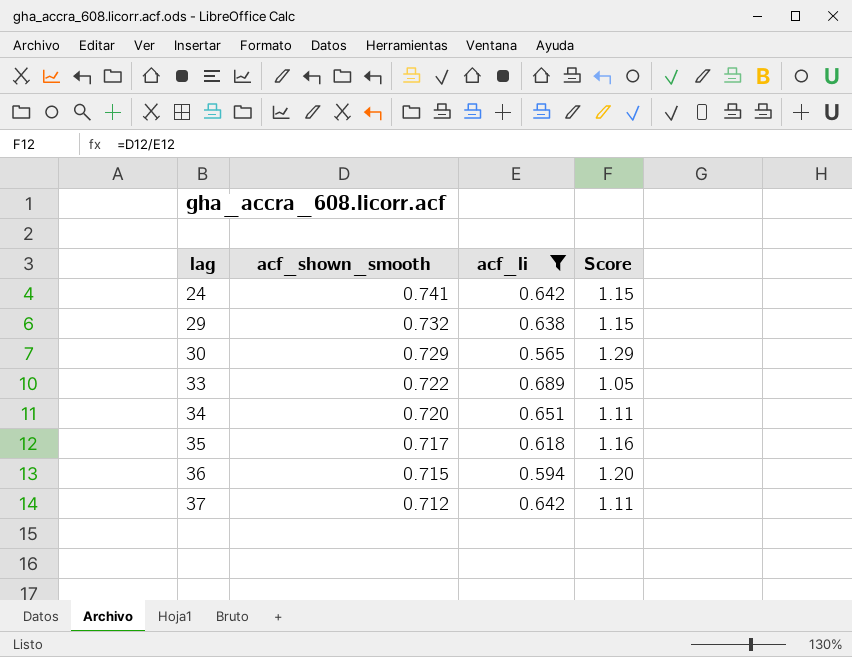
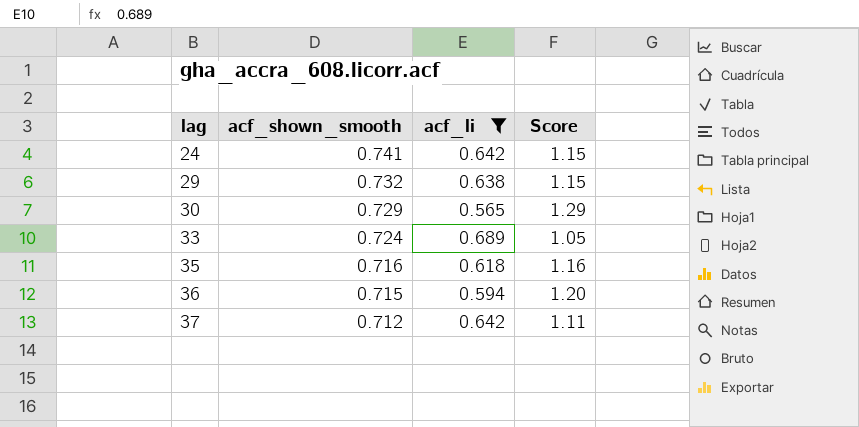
row 34: 0.720 | 0.651 | 1.11 -> none
33 | acf_shown_smooth: 0.722 -> 0.724
35 | acf_shown_smooth: 0.717 -> 0.716

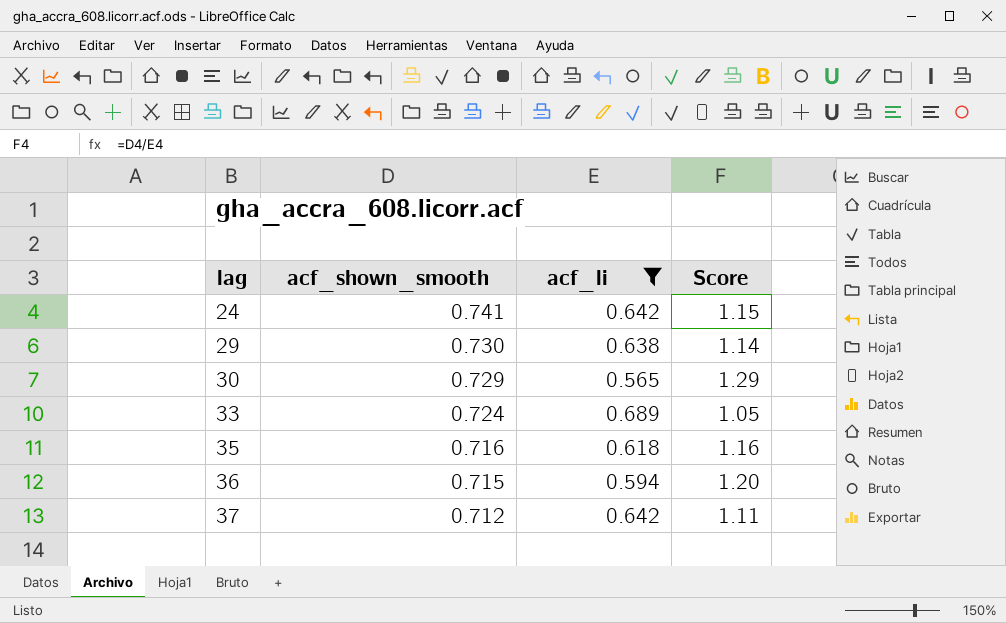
29 | acf_shown_smooth: 0.732 -> 0.730
29 | Score: 1.15 -> 1.14

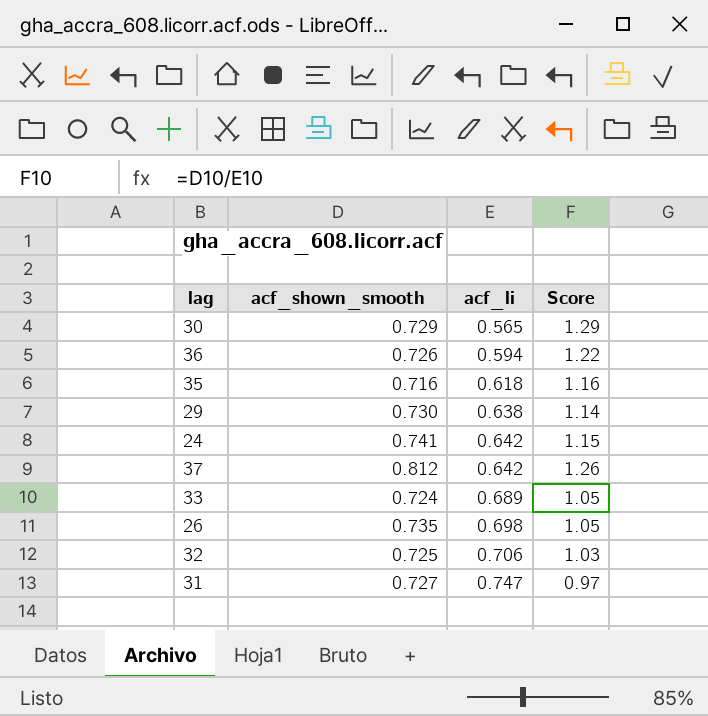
filter: acf_li <= 0.689 -> none
row order: lag ascending -> acf_li ascending
36 | acf_shown_smooth: 0.715 -> 0.726
36 | Score: 1.20 -> 1.22
37 | acf_shown_smooth: 0.712 -> 0.812
37 | Score: 1.11 -> 1.26

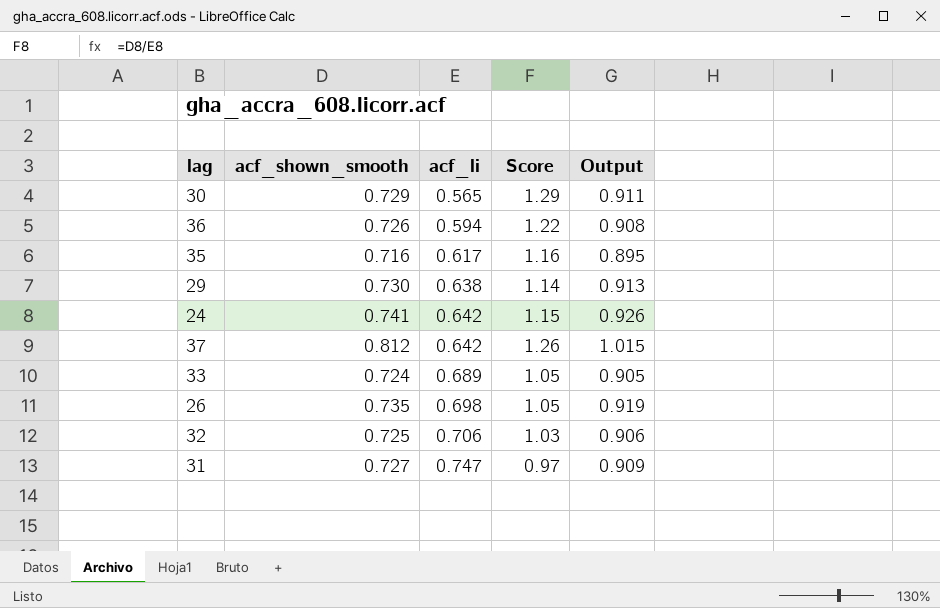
column Output | formula: none -> [acf_shown_smooth] * 1.25
35 | acf_li: 0.618 -> 0.617

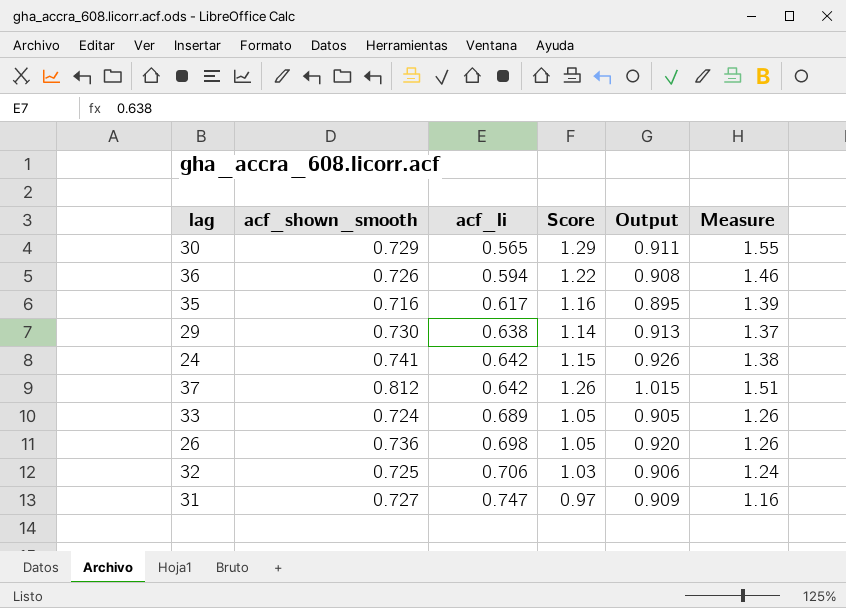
column Measure | formula: none -> [Score] * 1.2
26 | acf_shown_smooth: 0.735 -> 0.736
26 | Output: 0.919 -> 0.920

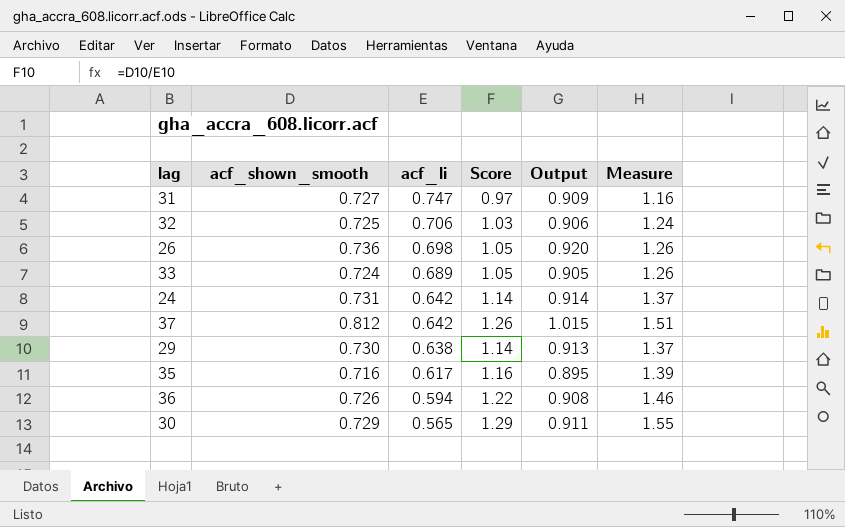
row order: acf_li ascending -> acf_li descending
24 | acf_shown_smooth: 0.741 -> 0.731
24 | Score: 1.15 -> 1.14
24 | Output: 0.926 -> 0.914
24 | Measure: 1.38 -> 1.37

